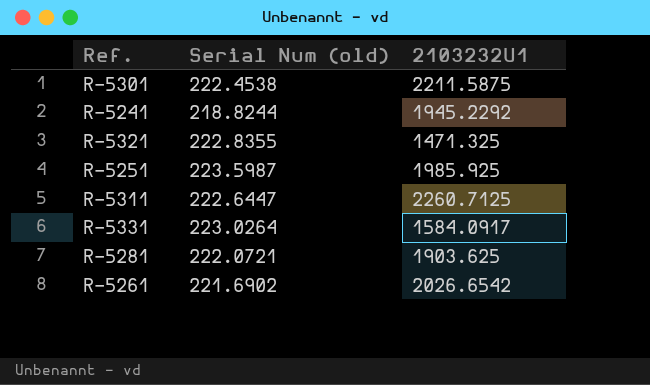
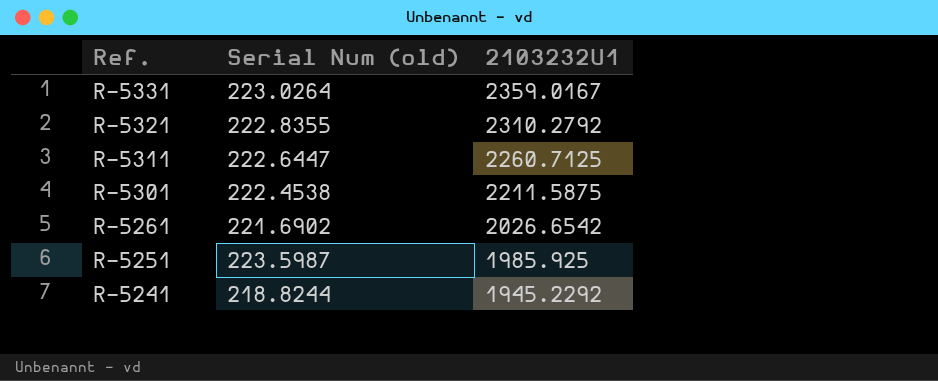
row order: none -> Ref. descending
row R-5281: 222.0721 | 1903.625 -> none
R-5331 | 2103232U1: 1584.0917 -> 2359.0167
R-5321 | 2103232U1: 1471.325 -> 2310.2792

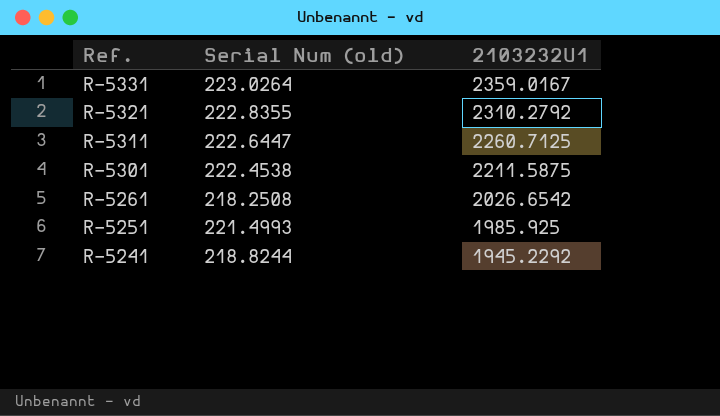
R-5261 | Serial Num (old): 221.6902 -> 218.2508
R-5251 | Serial Num (old): 223.5987 -> 221.4993

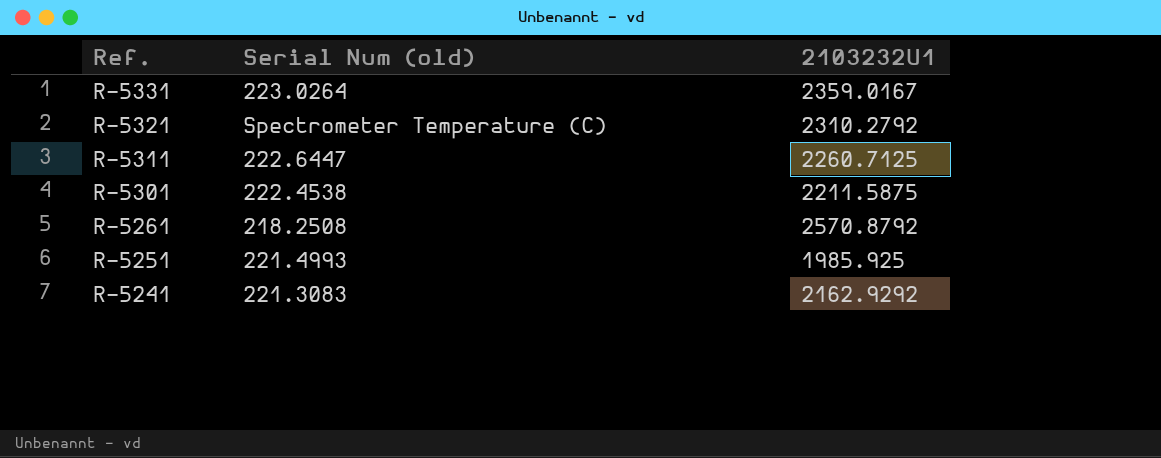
R-5321 | Serial Num (old): 222.8355 -> Spectrometer Temperature (C)
R-5261 | 2103232U1: 2026.6542 -> 2570.8792
R-5241 | Serial Num (old): 218.8244 -> 221.3083
R-5241 | 2103232U1: 1945.2292 -> 2162.9292

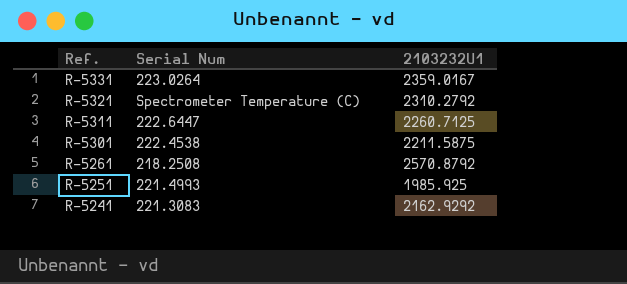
column name: Serial Num (old) -> Serial Num

